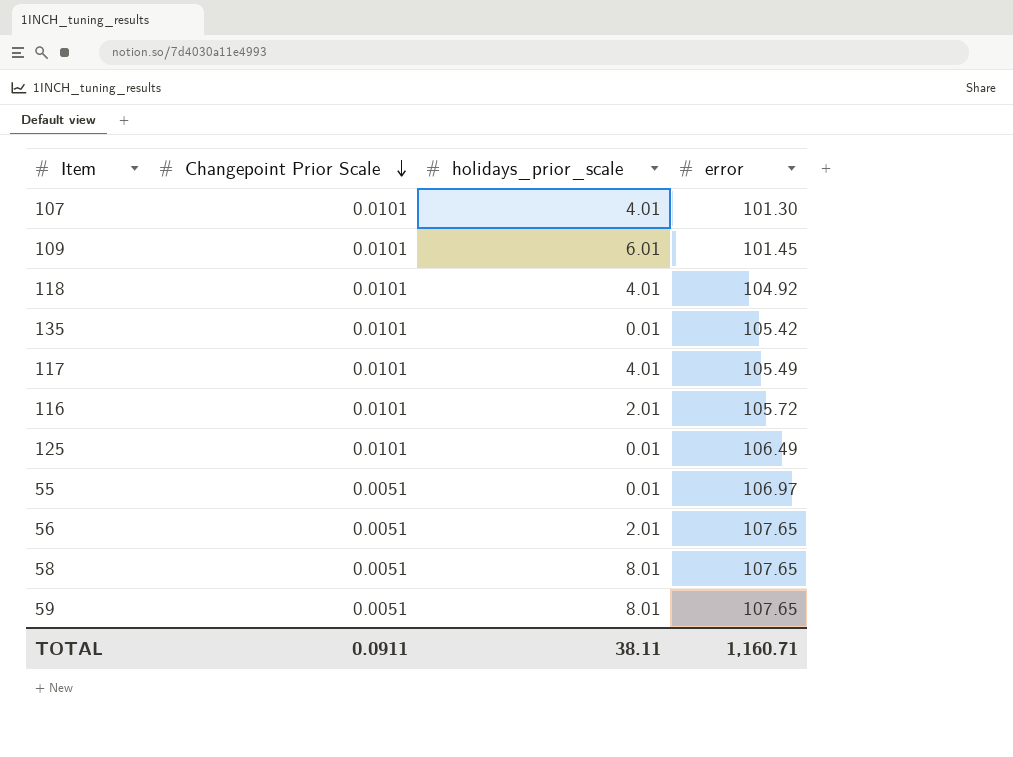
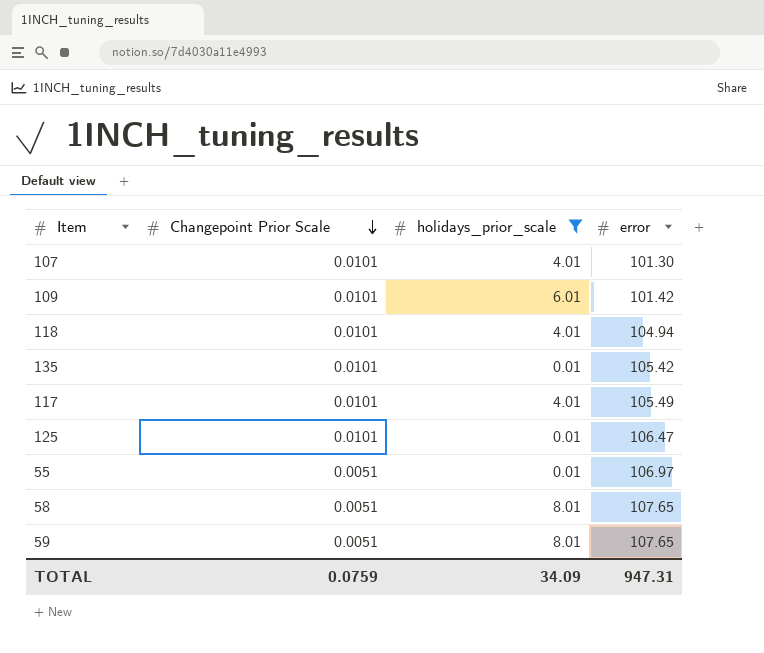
filter: none -> holidays_prior_scale != 2.01
109 | error: 101.45 -> 101.42
118 | error: 104.92 -> 104.94
125 | error: 106.49 -> 106.47
TOTAL | Changepoint Prior Scale: 0.0911 -> 0.0759
TOTAL | holidays_prior_scale: 38.11 -> 34.09
TOTAL | error: 1,160.71 -> 947.31

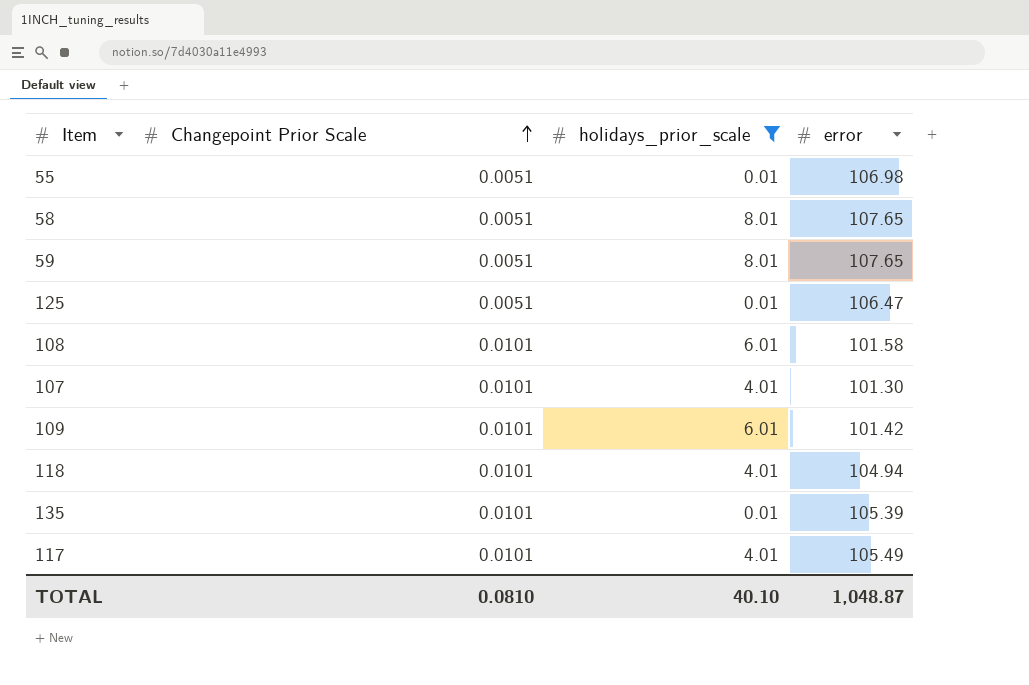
row order: Changepoint Prior Scale descending -> Changepoint Prior Scale ascending
55 | error: 106.97 -> 106.98
125 | Changepoint Prior Scale: 0.0101 -> 0.0051
row 108: none -> 0.0101 | 6.01 | 101.58
135 | error: 105.42 -> 105.39
TOTAL | Changepoint Prior Scale: 0.0759 -> 0.0810
TOTAL | holidays_prior_scale: 34.09 -> 40.10
TOTAL | error: 947.31 -> 1,048.87

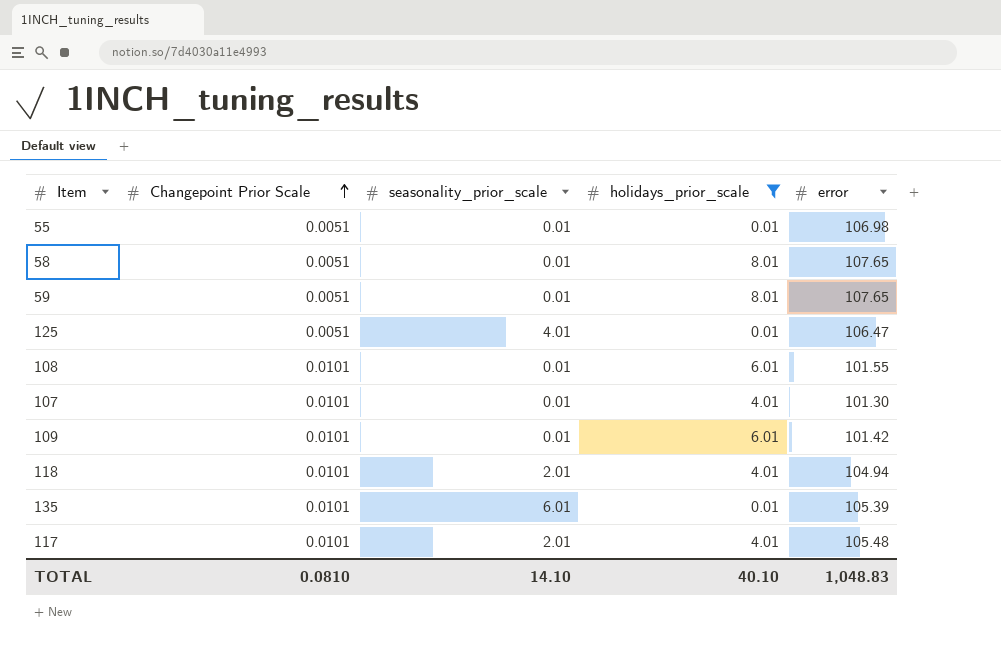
column seasonality_prior_scale | position: none -> 3
108 | error: 101.58 -> 101.55
117 | error: 105.49 -> 105.48
TOTAL | error: 1,048.87 -> 1,048.83

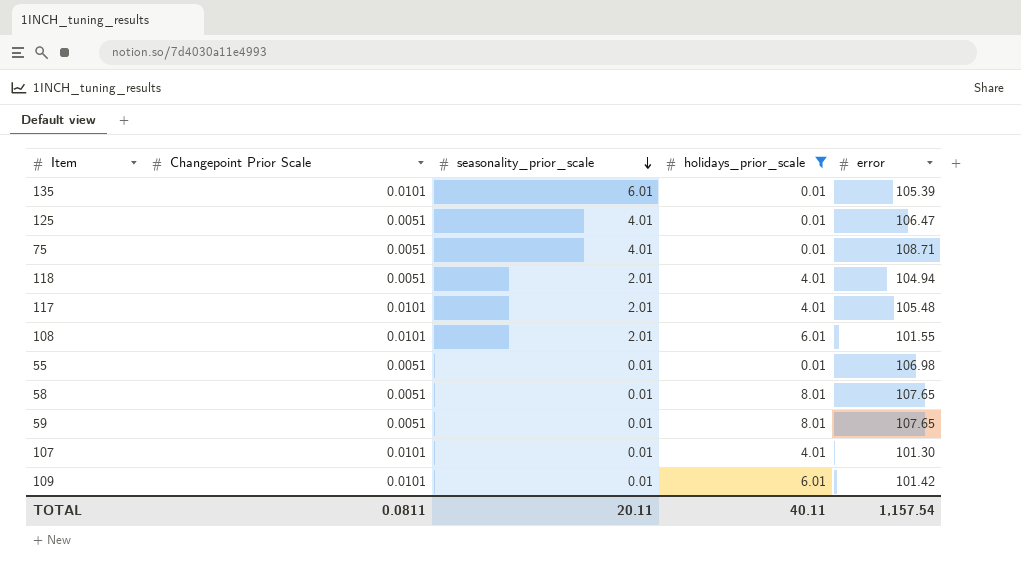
row order: Changepoint Prior Scale ascending -> seasonality_prior_scale descending
row 75: none -> 0.0051 | 4.01 | 0.01 | 108.71
118 | Changepoint Prior Scale: 0.0101 -> 0.0051
108 | seasonality_prior_scale: 0.01 -> 2.01
TOTAL | Changepoint Prior Scale: 0.0810 -> 0.0811
TOTAL | seasonality_prior_scale: 14.10 -> 20.11
TOTAL | holidays_prior_scale: 40.10 -> 40.11
TOTAL | error: 1,048.83 -> 1,157.54

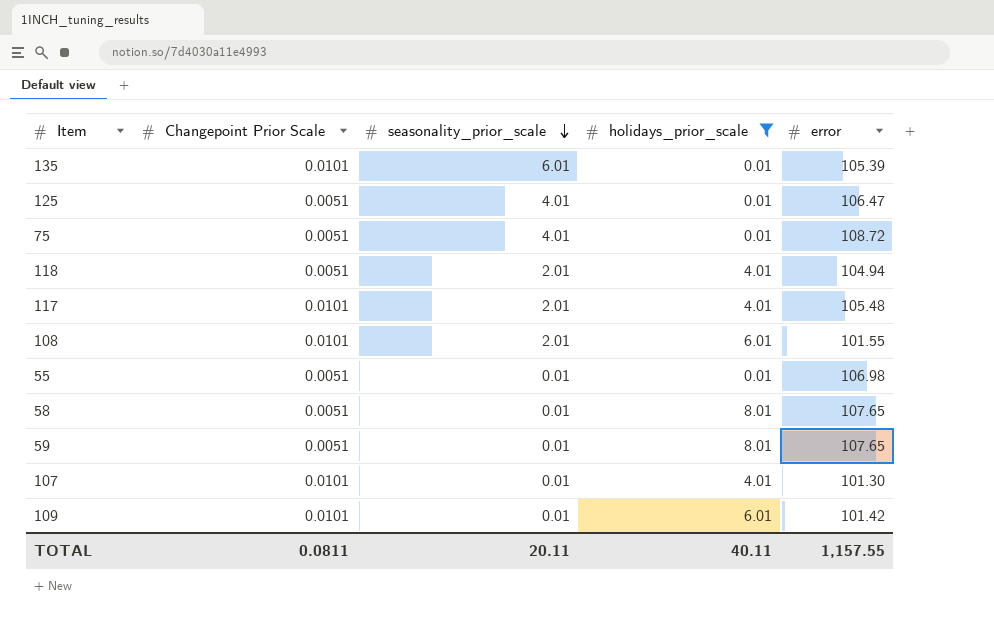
75 | error: 108.71 -> 108.72
TOTAL | error: 1,157.54 -> 1,157.55

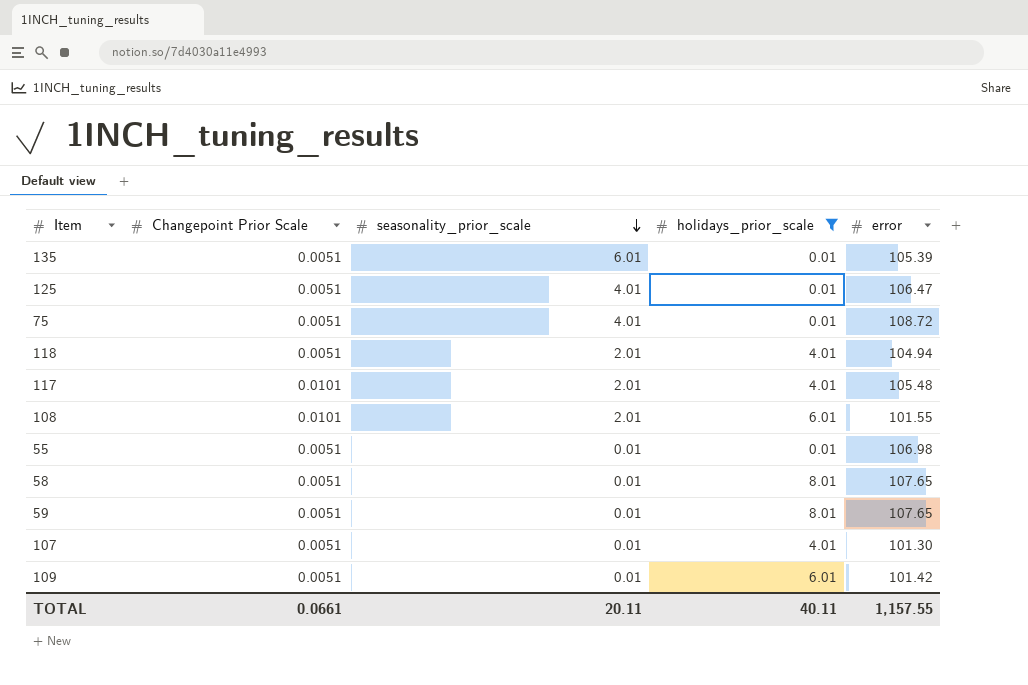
135 | Changepoint Prior Scale: 0.0101 -> 0.0051
107 | Changepoint Prior Scale: 0.0101 -> 0.0051
109 | Changepoint Prior Scale: 0.0101 -> 0.0051
TOTAL | Changepoint Prior Scale: 0.0811 -> 0.0661

